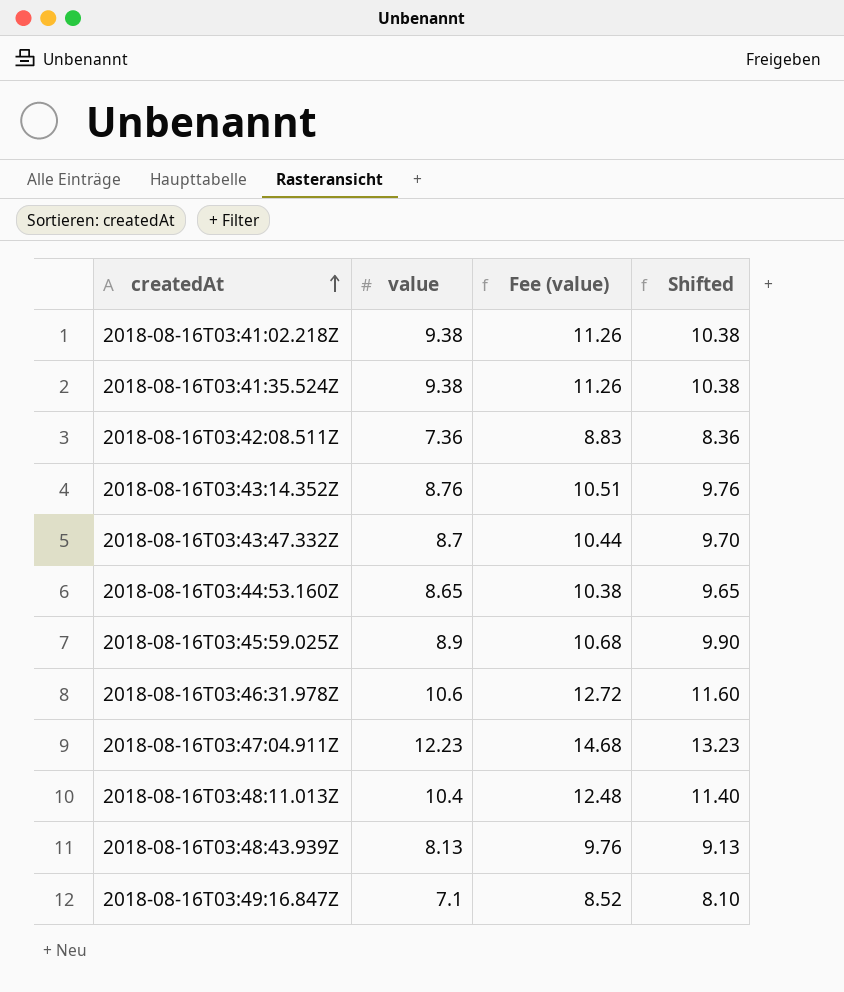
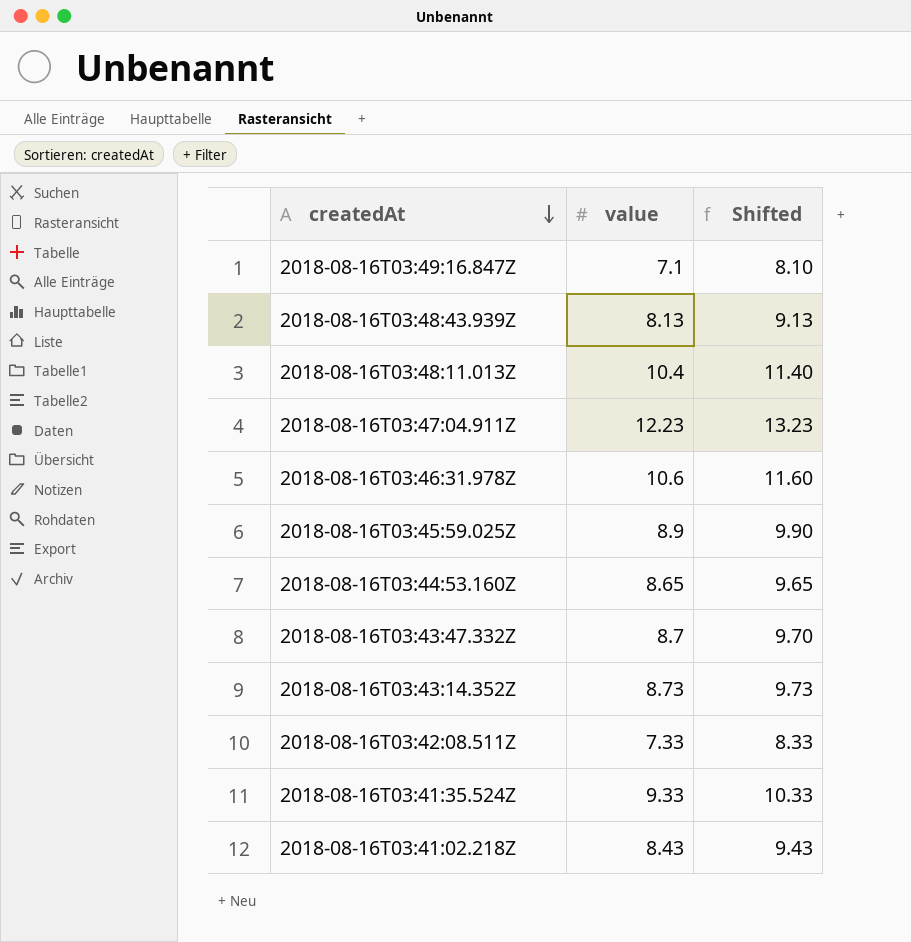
row order: createdAt ascending -> createdAt descending
column Fee (value) | formula: [value] * 1.2 -> none
2018-08-16T03:43:14.352Z | value: 8.76 -> 8.73
2018-08-16T03:43:14.352Z | Shifted: 9.76 -> 9.73
2018-08-16T03:42:08.511Z | value: 7.36 -> 7.33
2018-08-16T03:42:08.511Z | Shifted: 8.36 -> 8.33
2018-08-16T03:41:35.524Z | value: 9.38 -> 9.33
2018-08-16T03:41:35.524Z | Shifted: 10.38 -> 10.33
2018-08-16T03:41:02.218Z | value: 9.38 -> 8.43
2018-08-16T03:41:02.218Z | Shifted: 10.38 -> 9.43

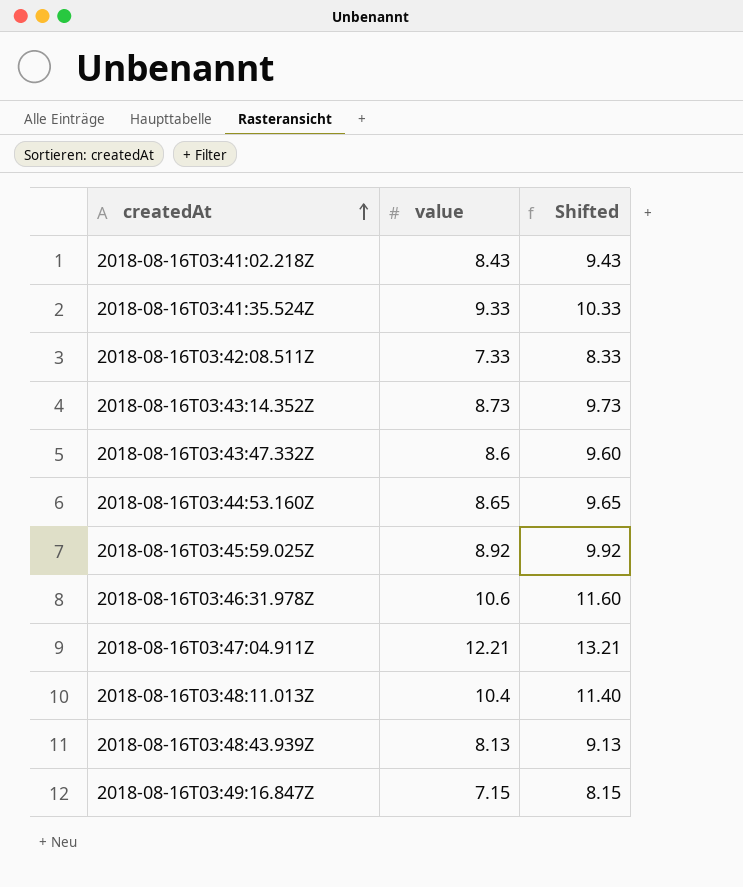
row order: createdAt descending -> createdAt ascending
2018-08-16T03:43:47.332Z | value: 8.7 -> 8.6
2018-08-16T03:43:47.332Z | Shifted: 9.70 -> 9.60
2018-08-16T03:45:59.025Z | value: 8.9 -> 8.92
2018-08-16T03:45:59.025Z | Shifted: 9.90 -> 9.92
2018-08-16T03:47:04.911Z | value: 12.23 -> 12.21
2018-08-16T03:47:04.911Z | Shifted: 13.23 -> 13.21
2018-08-16T03:49:16.847Z | value: 7.1 -> 7.15
2018-08-16T03:49:16.847Z | Shifted: 8.10 -> 8.15

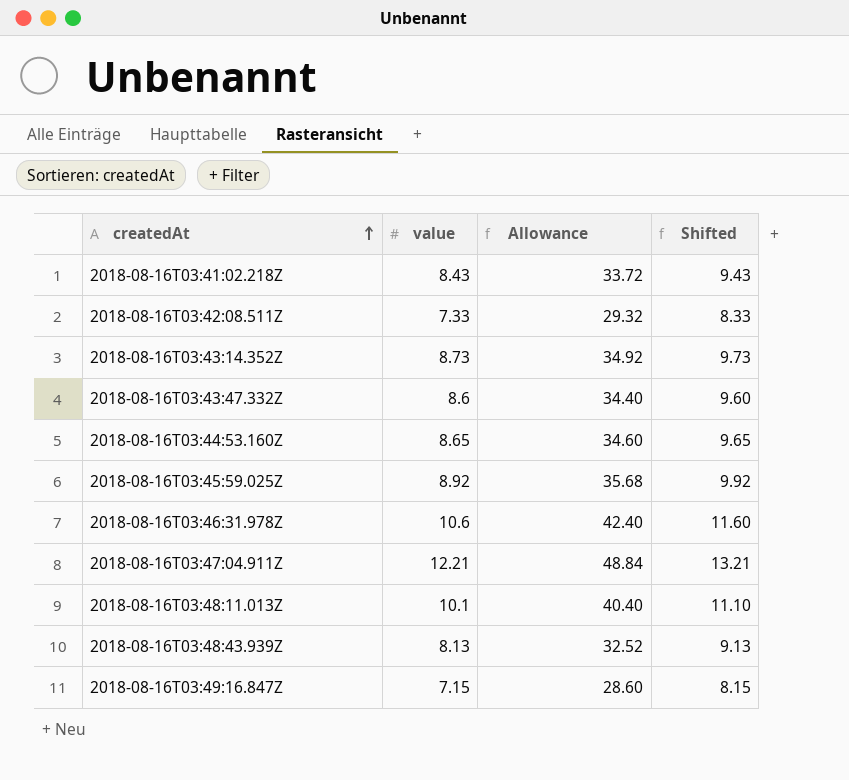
column Allowance | formula: none -> [value] * 4
row 2018-08-16T03:41:35.524Z: 9.33 | 10.33 -> none
2018-08-16T03:48:11.013Z | value: 10.4 -> 10.1
2018-08-16T03:48:11.013Z | Shifted: 11.40 -> 11.10

